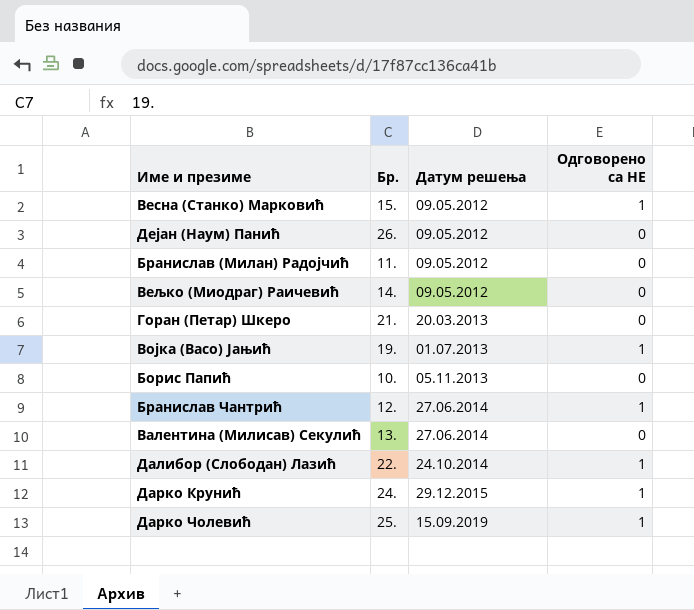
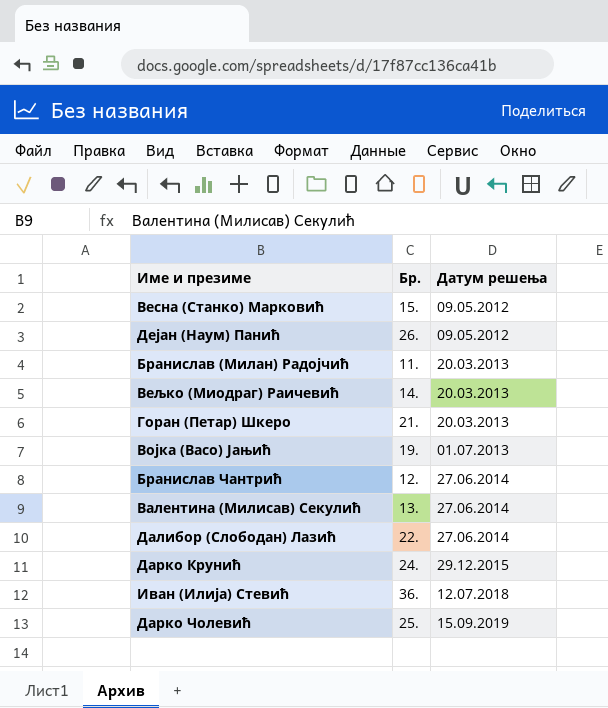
column Одговорено са НЕ | position: 4 -> none
row Борис Папић: 10. | 05.11.2013 | 0 -> none
Бранислав (Милан) Радојчић | Датум решења: 09.05.2012 -> 20.03.2013
Вељко (Миодраг) Раичевић | Датум решења: 09.05.2012 -> 20.03.2013
Далибор (Слободан) Лазић | Датум решења: 24.10.2014 -> 27.06.2014
row Иван (Илија) Стевић: none -> 36. | 12.07.2018

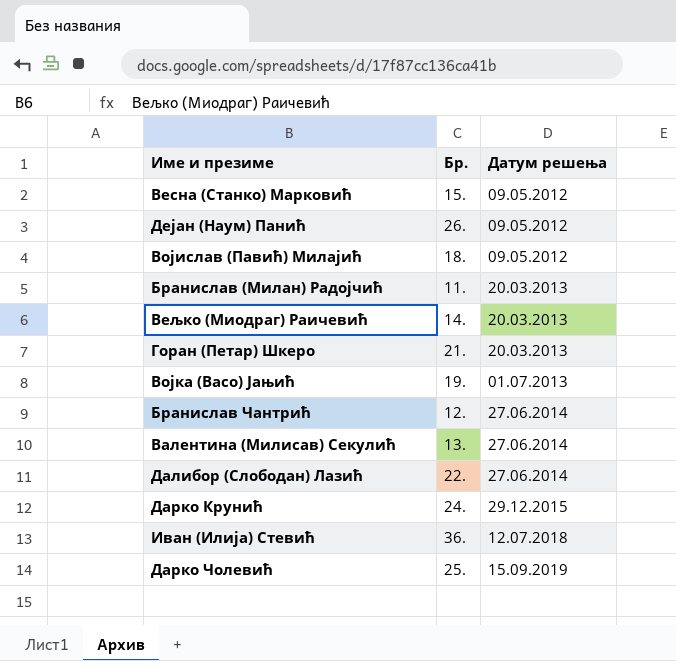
row Војислав (Павић) Милајић: none -> 18. | 09.05.2012

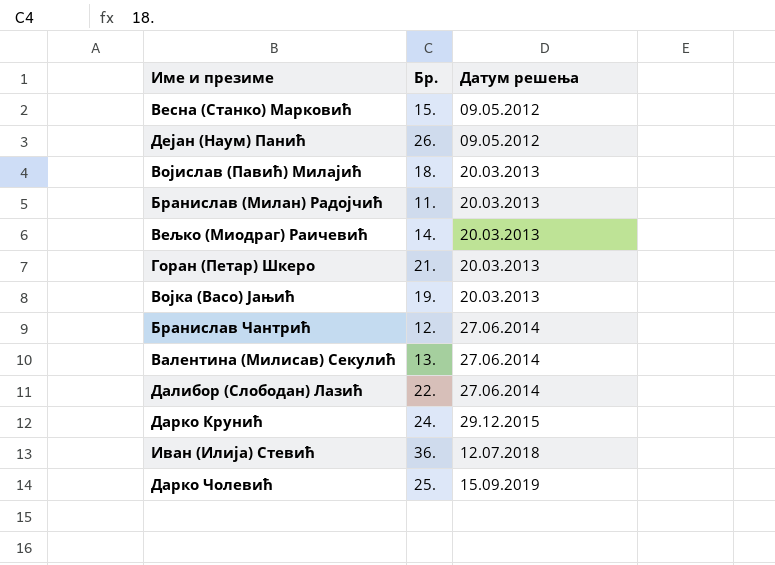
Војислав (Павић) Милајић | Датум решења: 09.05.2012 -> 20.03.2013
Војка (Васо) Јањић | Датум решења: 01.07.2013 -> 20.03.2013

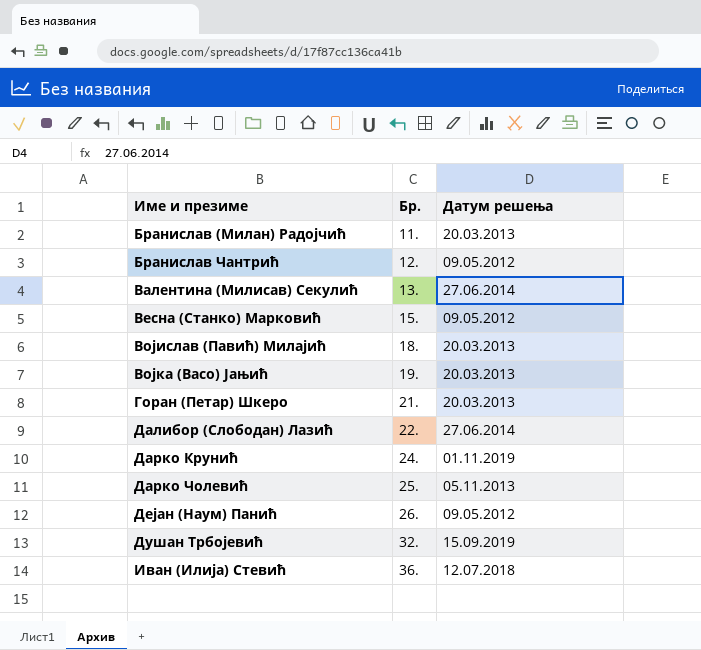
row order: Датум решења ascending -> Име и презиме ascending
row Вељко (Миодраг) Раичевић: 14. | 20.03.2013 -> none
Бранислав Чантрић | Датум решења: 27.06.2014 -> 09.05.2012
Дарко Крунић | Датум решења: 29.12.2015 -> 01.11.2019
Дарко Чолевић | Датум решења: 15.09.2019 -> 05.11.2013
row Душан Трбојевић: none -> 32. | 15.09.2019

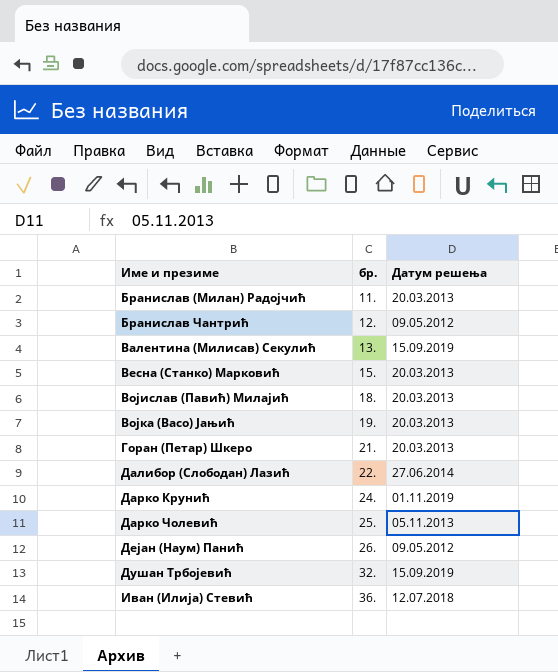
column name: Бр. -> бр.
Валентина (Милисав) Секулић | Датум решења: 27.06.2014 -> 15.09.2019
Весна (Станко) Марковић | Датум решења: 09.05.2012 -> 20.03.2013

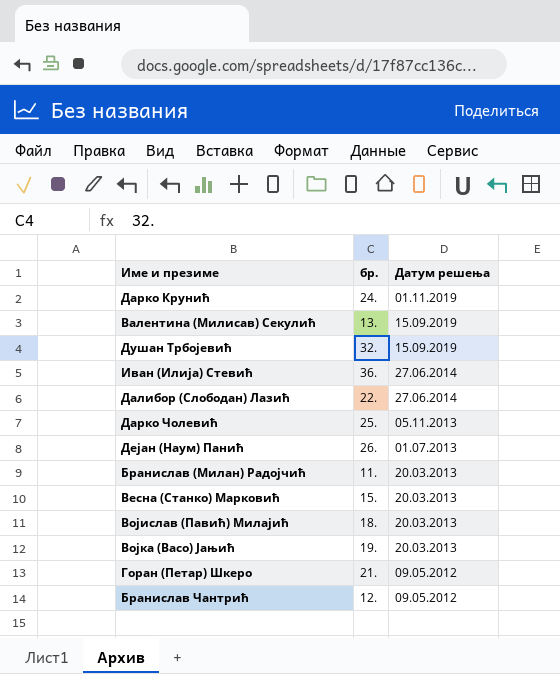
row order: Име и презиме ascending -> Датум решења descending
Иван (Илија) Стевић | Датум решења: 12.07.2018 -> 27.06.2014
Дејан (Наум) Панић | Датум решења: 09.05.2012 -> 01.07.2013
Горан (Петар) Шкеро | Датум решења: 20.03.2013 -> 09.05.2012

